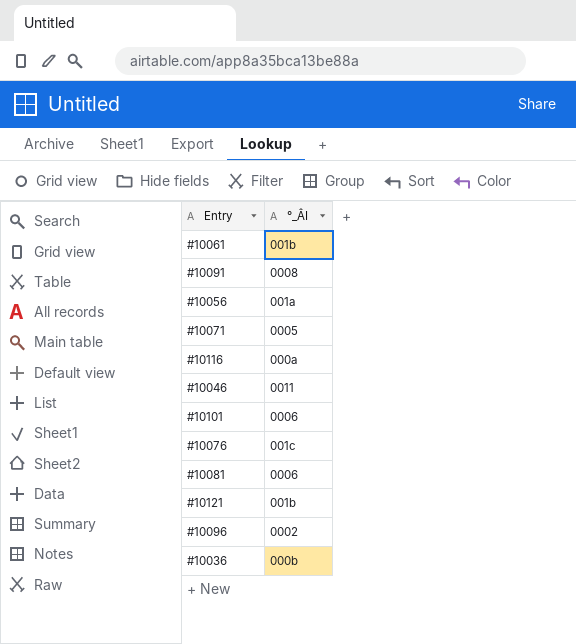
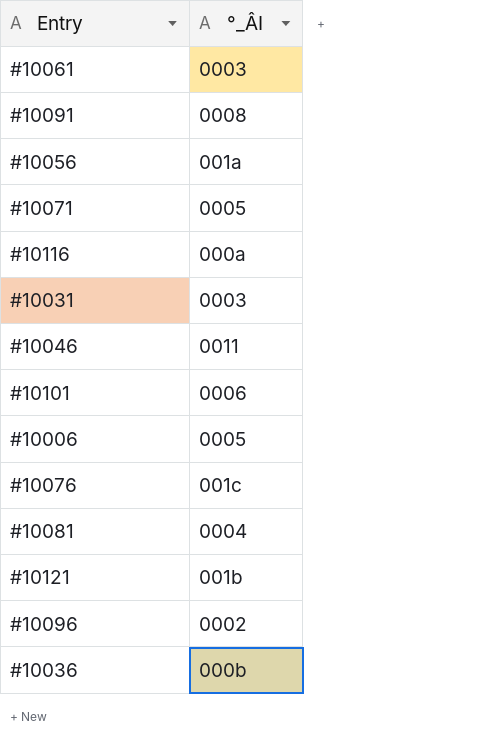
#10061 | °_ÂI: 001b -> 0003
row #10031: none -> 0003
row #10006: none -> 0005
#10081 | °_ÂI: 0006 -> 0004

